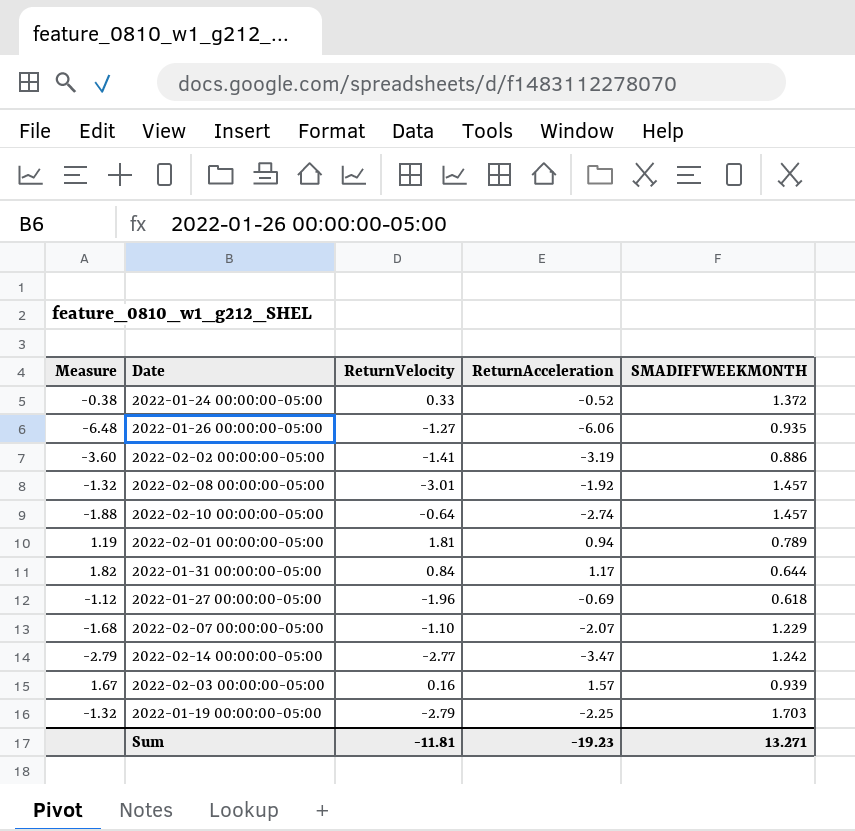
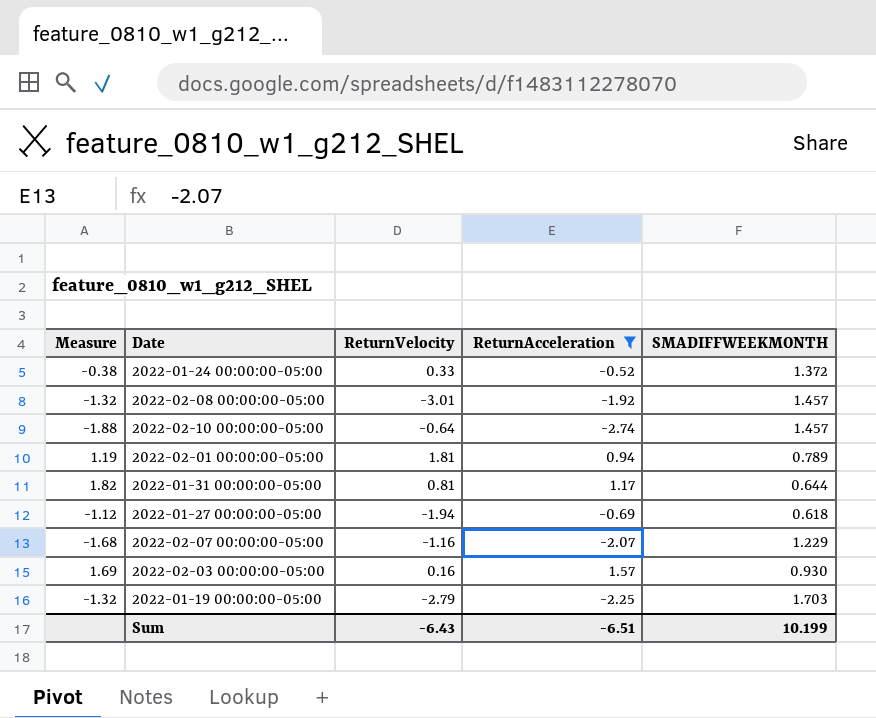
filter: none -> ReturnAcceleration >= -2.74
2022-01-31 00:00:00-05:00 | ReturnVelocity: 0.84 -> 0.81
2022-01-27 00:00:00-05:00 | ReturnVelocity: -1.96 -> -1.94
2022-02-07 00:00:00-05:00 | ReturnVelocity: -1.10 -> -1.16
2022-02-03 00:00:00-05:00 | Measure: 1.67 -> 1.69
2022-02-03 00:00:00-05:00 | SMADIFFWEEKMONTH: 0.939 -> 0.930
Sum | ReturnVelocity: -11.81 -> -6.43
Sum | ReturnAcceleration: -19.23 -> -6.51
Sum | SMADIFFWEEKMONTH: 13.271 -> 10.199

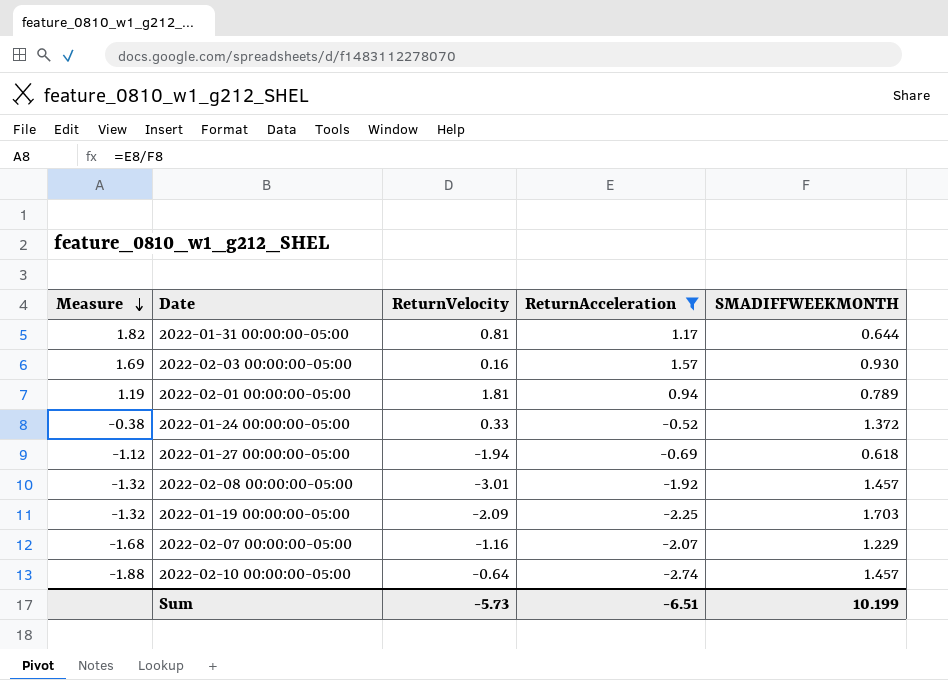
row order: none -> Measure descending
2022-01-19 00:00:00-05:00 | ReturnVelocity: -2.79 -> -2.09
Sum | ReturnVelocity: -6.43 -> -5.73

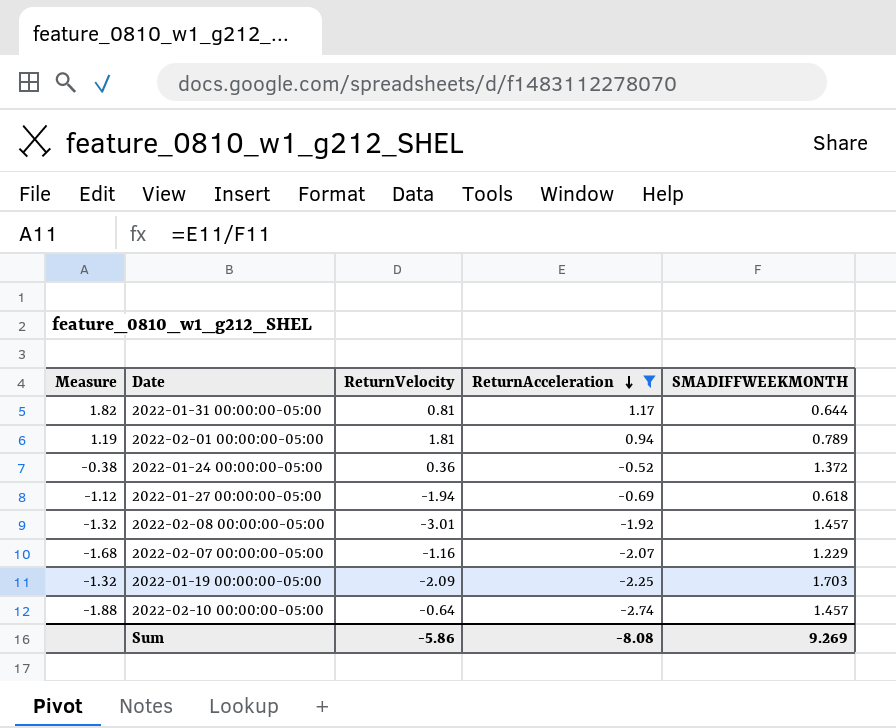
row order: Measure descending -> ReturnAcceleration descending
row 2022-02-03 00:00:00-05:00: 1.69 | 0.16 | 1.57 | 0.930 -> none
2022-01-24 00:00:00-05:00 | ReturnVelocity: 0.33 -> 0.36
Sum | ReturnVelocity: -5.73 -> -5.86
Sum | ReturnAcceleration: -6.51 -> -8.08
Sum | SMADIFFWEEKMONTH: 10.199 -> 9.269

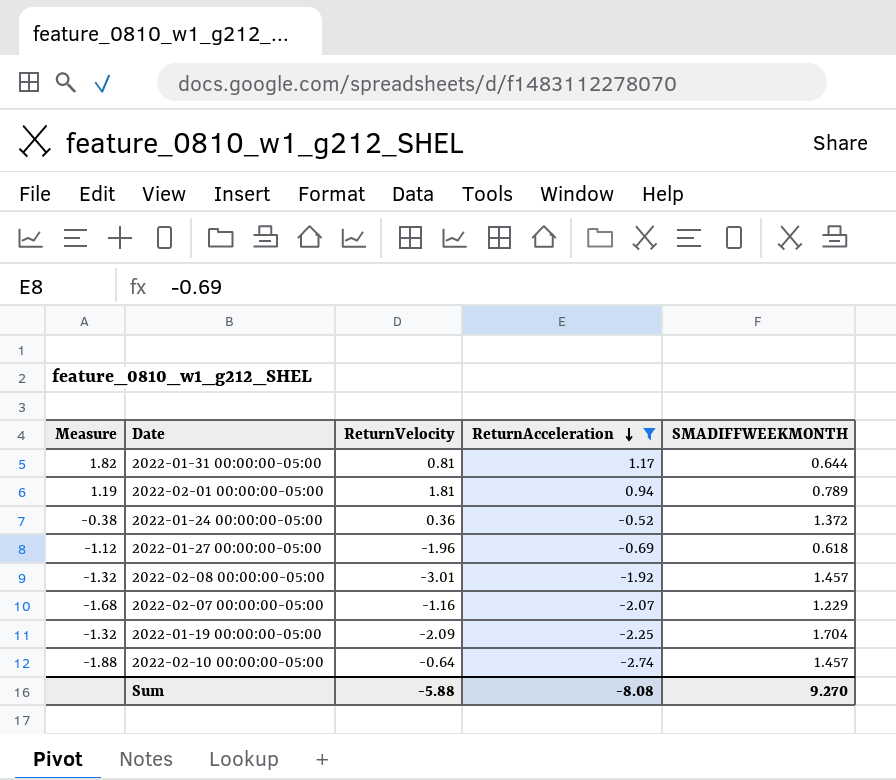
2022-01-27 00:00:00-05:00 | ReturnVelocity: -1.94 -> -1.96
2022-01-19 00:00:00-05:00 | SMADIFFWEEKMONTH: 1.703 -> 1.704
Sum | ReturnVelocity: -5.86 -> -5.88
Sum | SMADIFFWEEKMONTH: 9.269 -> 9.270

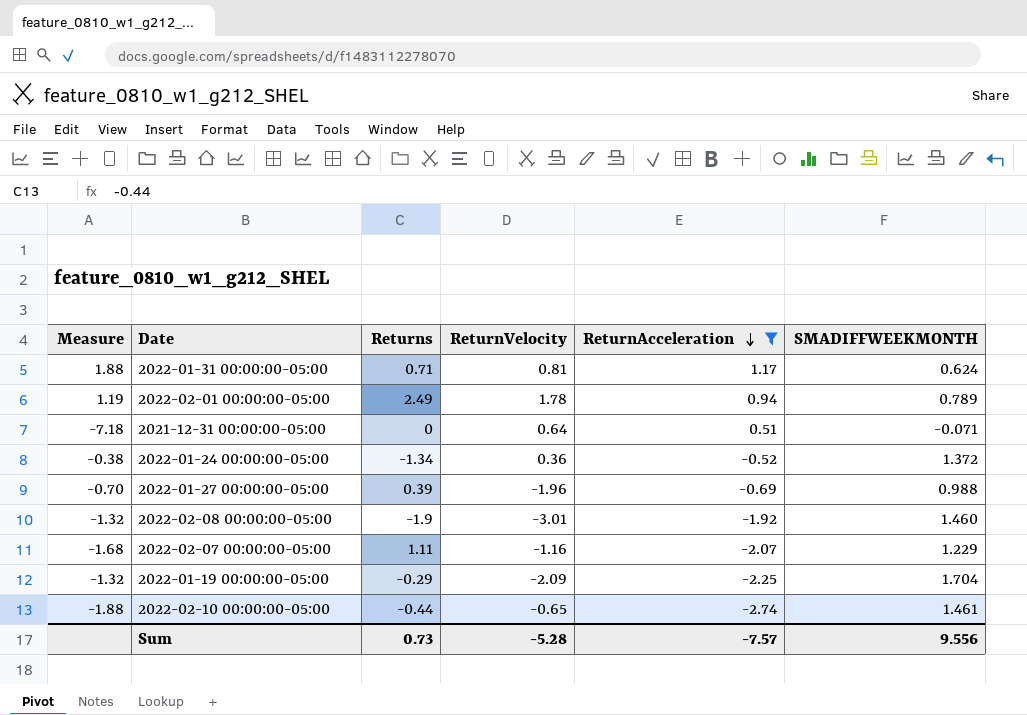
column Returns | position: none -> 3
2022-01-31 00:00:00-05:00 | Measure: 1.82 -> 1.88
2022-01-31 00:00:00-05:00 | SMADIFFWEEKMONTH: 0.644 -> 0.624
2022-02-01 00:00:00-05:00 | ReturnVelocity: 1.81 -> 1.78
row 2021-12-31 00:00:00-05:00: none -> -7.18 | 0 | 0.64 | 0.51 | -0.071
2022-01-27 00:00:00-05:00 | Measure: -1.12 -> -0.70
2022-01-27 00:00:00-05:00 | SMADIFFWEEKMONTH: 0.618 -> 0.988
2022-02-08 00:00:00-05:00 | SMADIFFWEEKMONTH: 1.457 -> 1.460
2022-02-10 00:00:00-05:00 | ReturnVelocity: -0.64 -> -0.65
2022-02-10 00:00:00-05:00 | SMADIFFWEEKMONTH: 1.457 -> 1.461
Sum | ReturnVelocity: -5.88 -> -5.28
Sum | ReturnAcceleration: -8.08 -> -7.57
Sum | SMADIFFWEEKMONTH: 9.270 -> 9.556

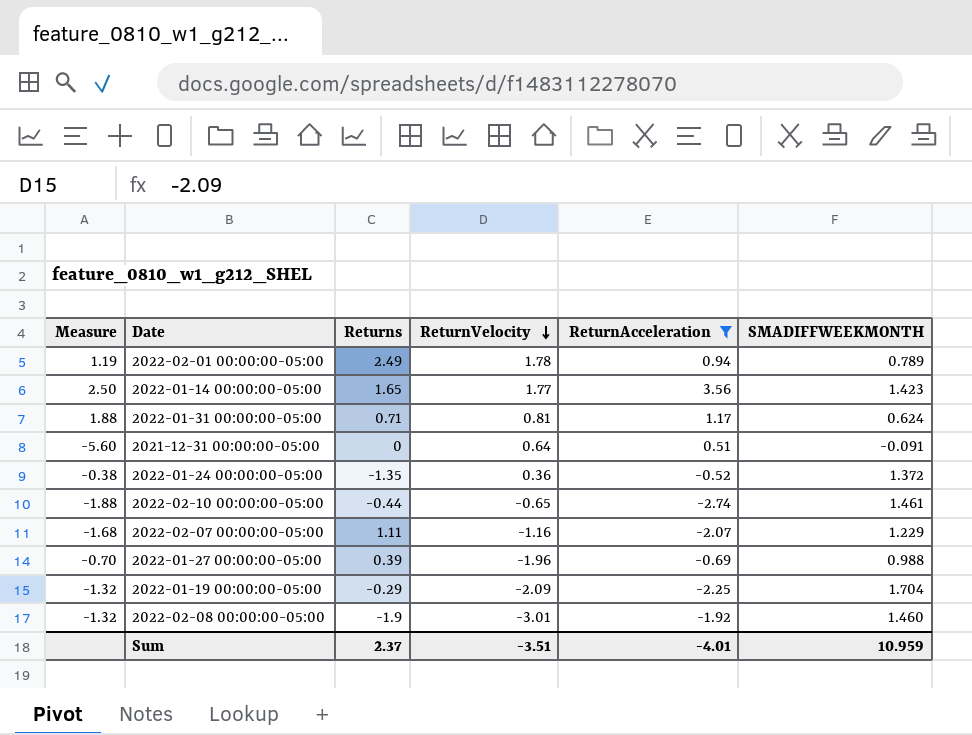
row order: ReturnAcceleration descending -> ReturnVelocity descending
row 2022-01-14 00:00:00-05:00: none -> 2.50 | 1.65 | 1.77 | 3.56 | 1.423
2021-12-31 00:00:00-05:00 | Measure: -7.18 -> -5.60
2021-12-31 00:00:00-05:00 | SMADIFFWEEKMONTH: -0.071 -> -0.091
2022-01-24 00:00:00-05:00 | Returns: -1.34 -> -1.35
Sum | Returns: 0.73 -> 2.37
Sum | ReturnVelocity: -5.28 -> -3.51
Sum | ReturnAcceleration: -7.57 -> -4.01
Sum | SMADIFFWEEKMONTH: 9.556 -> 10.959

